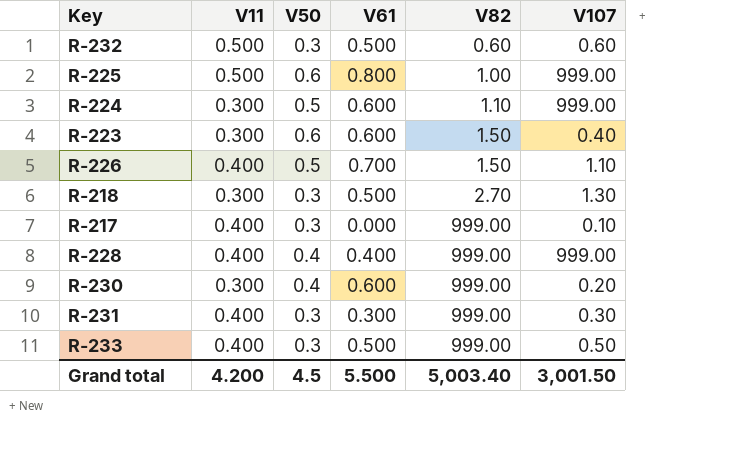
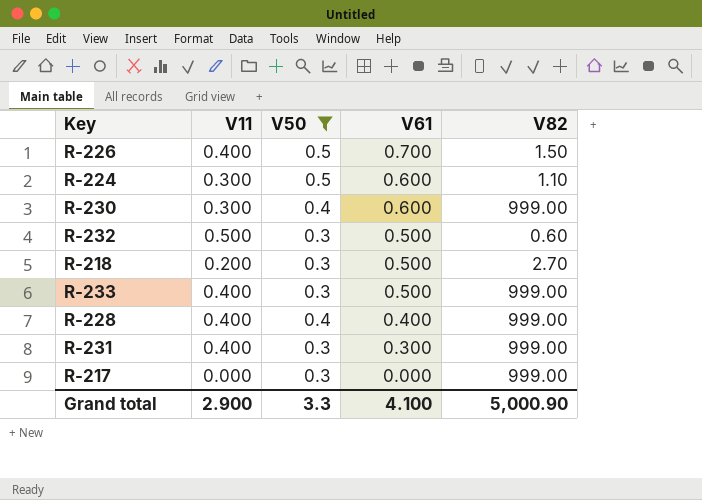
filter: none -> V50 != 0.6
row order: V82 ascending -> V61 descending
column V107 | position: 6 -> none
R-218 | V11: 0.300 -> 0.200
R-217 | V11: 0.400 -> 0.000
Grand total | V11: 4.200 -> 2.900
Grand total | V50: 4.5 -> 3.3
Grand total | V61: 5.500 -> 4.100
Grand total | V82: 5,003.40 -> 5,000.90

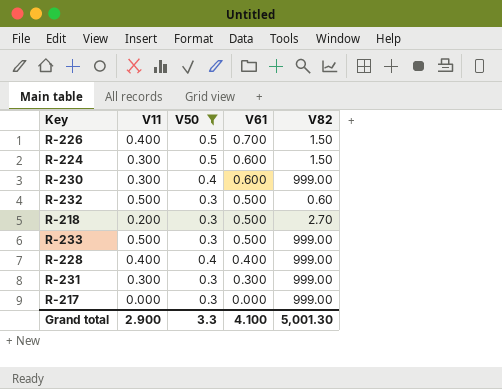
R-224 | V82: 1.10 -> 1.50
R-233 | V11: 0.400 -> 0.500
R-231 | V11: 0.400 -> 0.300
Grand total | V82: 5,000.90 -> 5,001.30

